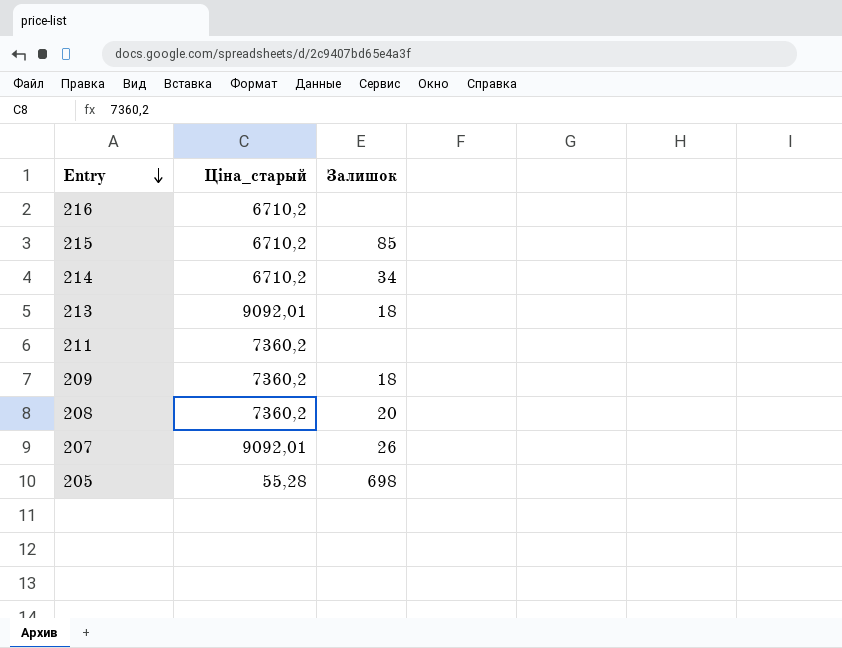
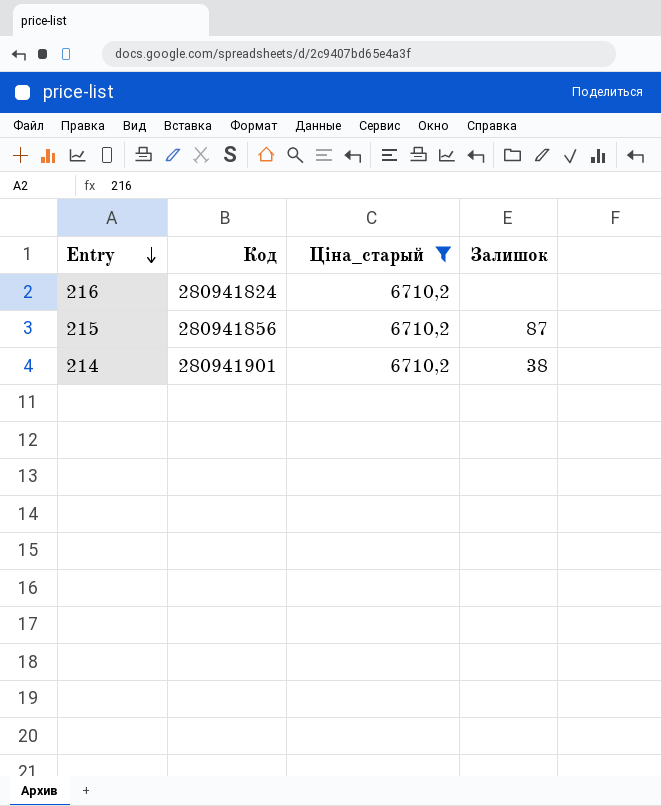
filter: none -> Ціна_старый = 6710,2
column Код | position: none -> 2
215 | Залишок: 85 -> 87
214 | Залишок: 34 -> 38

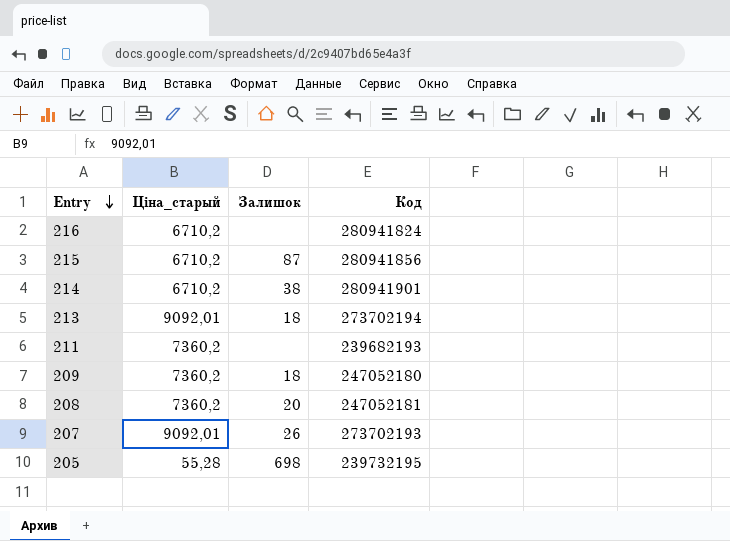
filter: Ціна_старый = 6710,2 -> none
column Код | position: 2 -> 4

